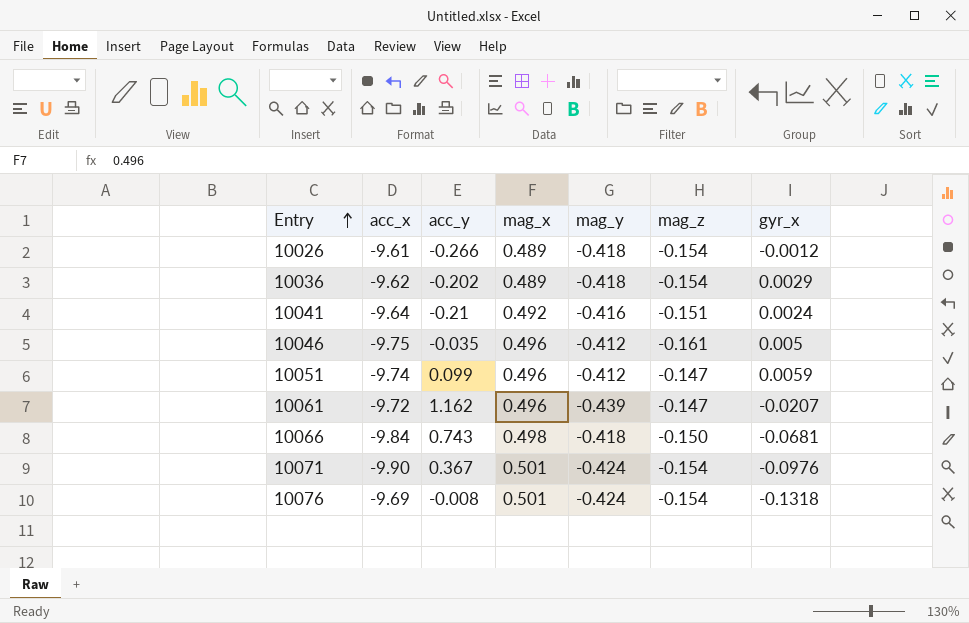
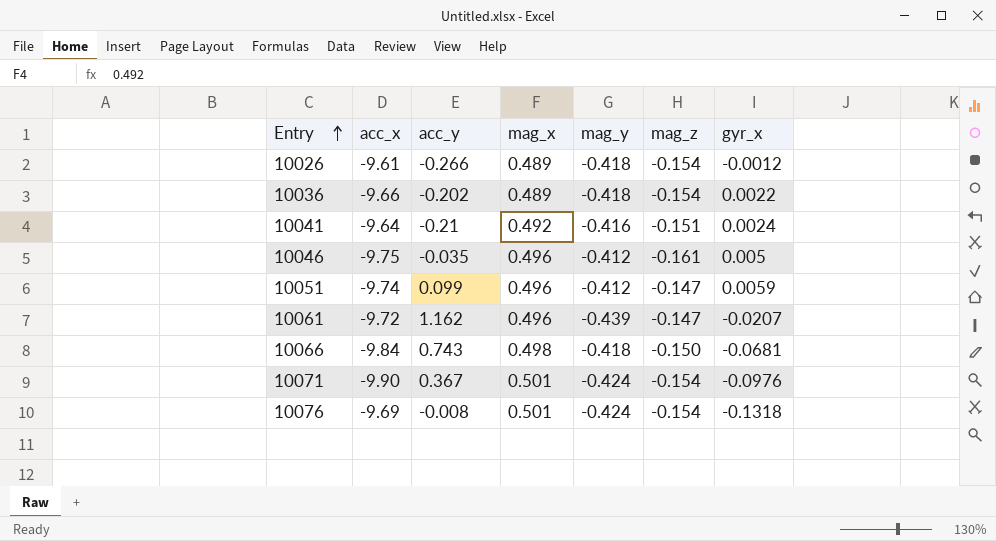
10036 | acc_x: -9.62 -> -9.66
10036 | gyr_x: 0.0029 -> 0.0022

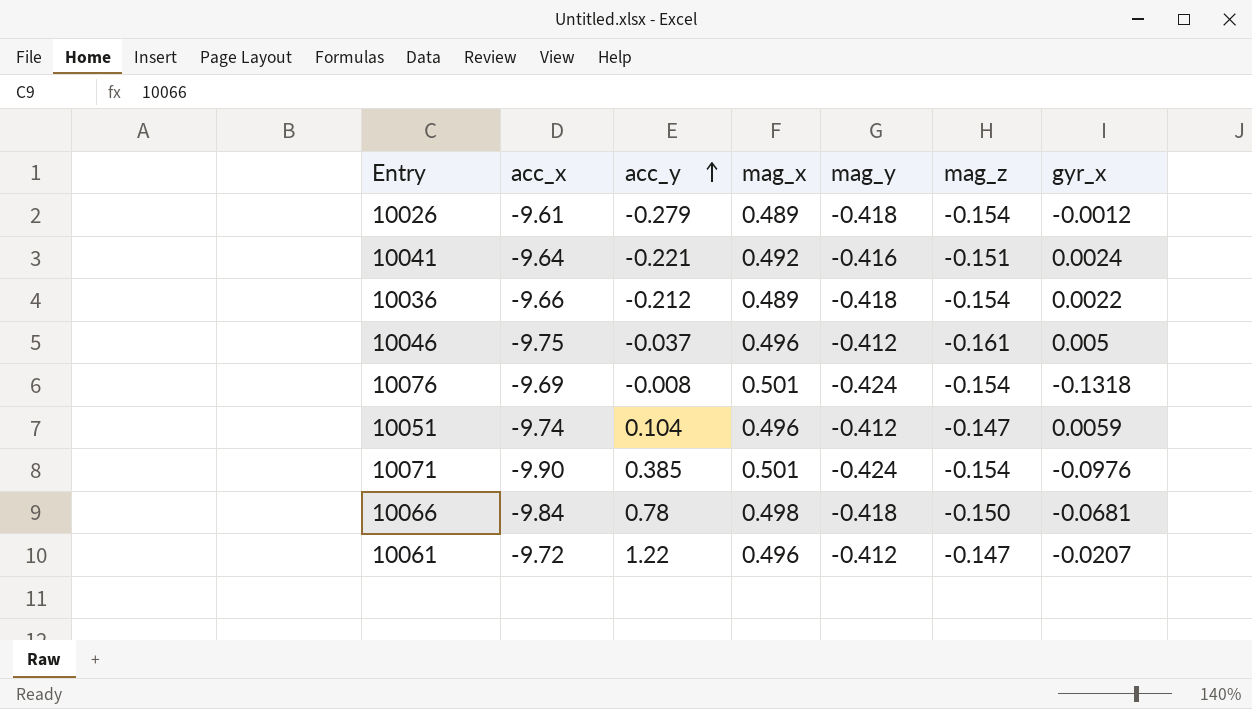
row order: Entry ascending -> acc_y ascending
10026 | acc_y: -0.266 -> -0.279
10041 | acc_y: -0.21 -> -0.221
10036 | acc_y: -0.202 -> -0.212
10046 | acc_y: -0.035 -> -0.037
10051 | acc_y: 0.099 -> 0.104
10071 | acc_y: 0.367 -> 0.385
10066 | acc_y: 0.743 -> 0.78
10061 | acc_y: 1.162 -> 1.22
10061 | mag_y: -0.439 -> -0.412

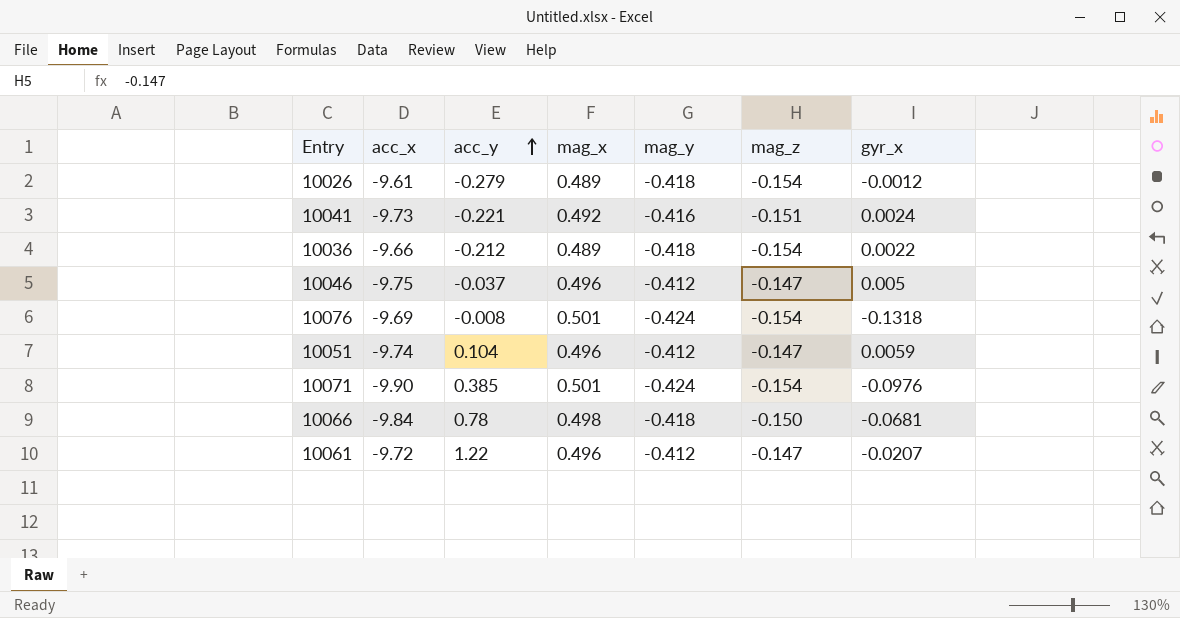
10041 | acc_x: -9.64 -> -9.73
10046 | mag_z: -0.161 -> -0.147

